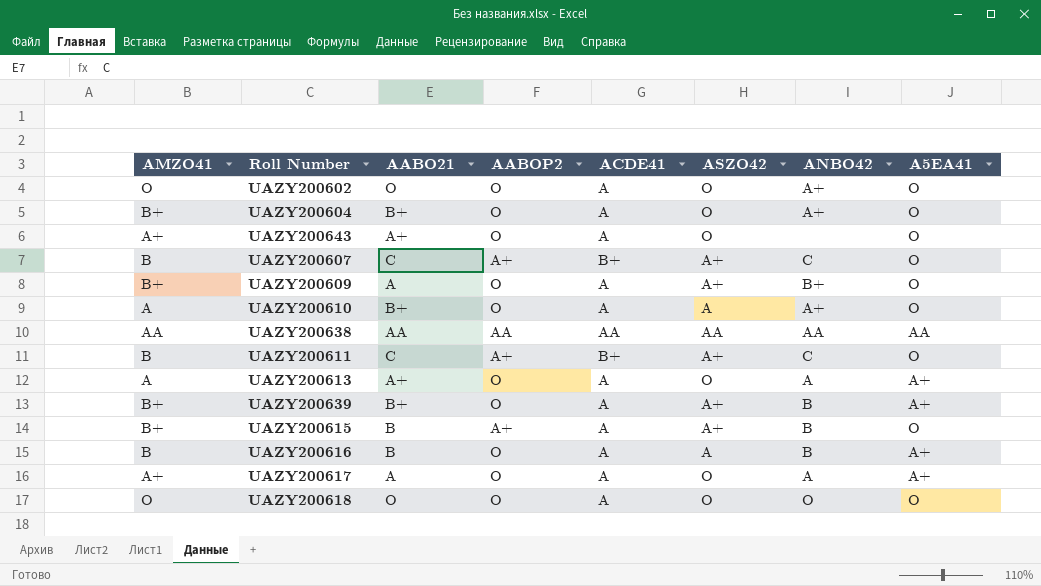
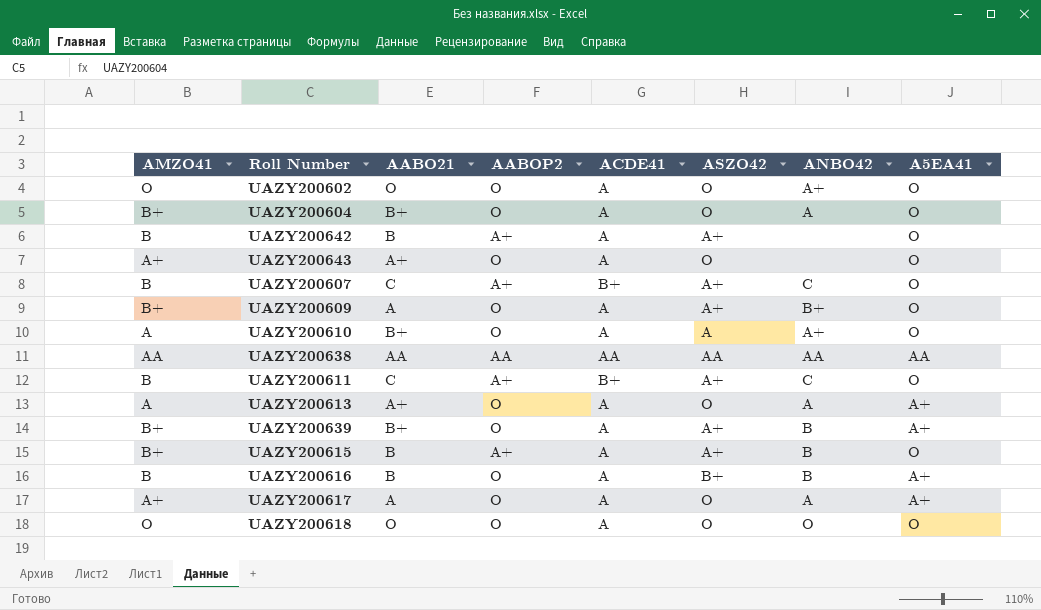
UAZY200604 | ANBO42: A+ -> A
row UAZY200642: none -> B | B | A+ | A | A+ | none | O
UAZY200616 | ASZO42: A -> B+

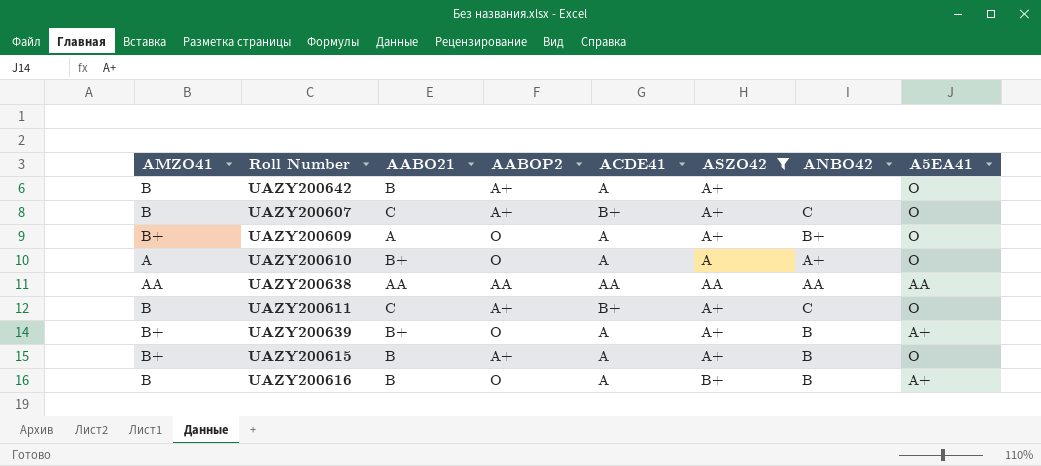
filter: none -> ASZO42 != O

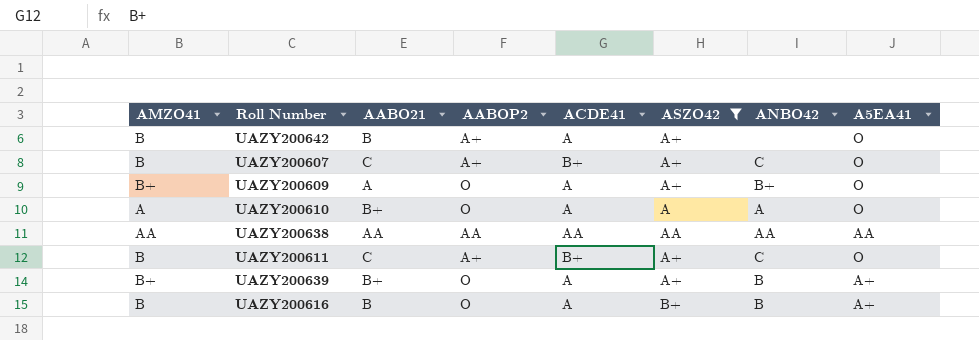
row UAZY200615: B+ | B | A+ | A | A+ | B | O -> none
UAZY200610 | ANBO42: A+ -> A

